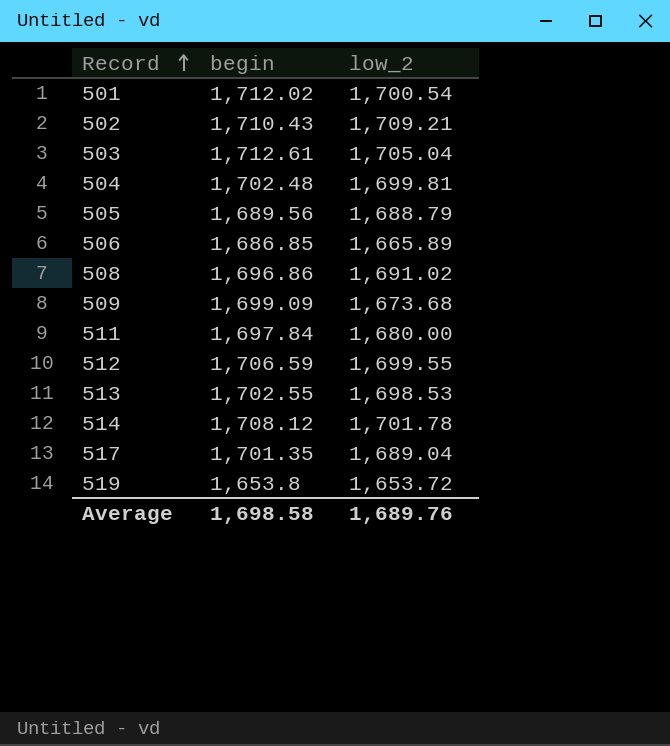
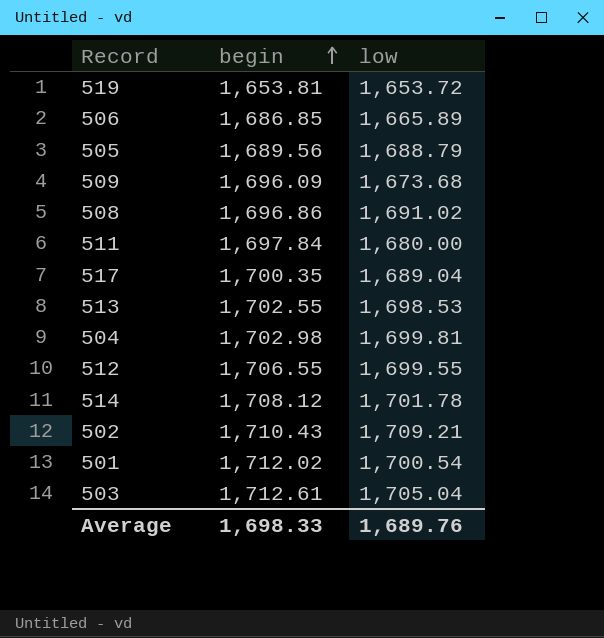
row order: Record ascending -> begin ascending
column name: low_2 -> low
519 | begin: 1,653.8 -> 1,653.81
509 | begin: 1,699.09 -> 1,696.09
517 | begin: 1,701.35 -> 1,700.35
504 | begin: 1,702.48 -> 1,702.98
512 | begin: 1,706.59 -> 1,706.55
Average | begin: 1,698.58 -> 1,698.33

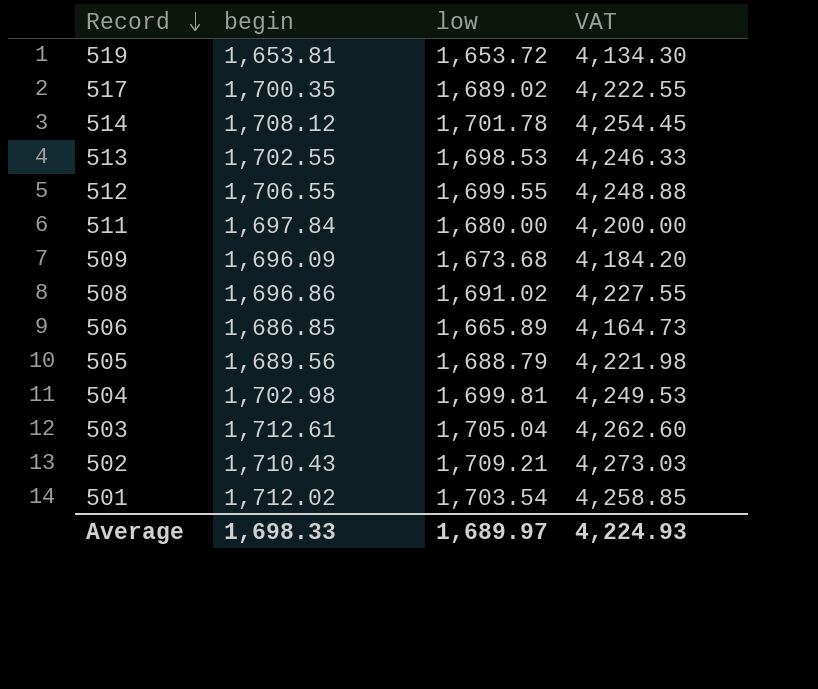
row order: begin ascending -> Record descending
column VAT | formula: none -> [low] * 2.5
517 | low: 1,689.04 -> 1,689.02
501 | low: 1,700.54 -> 1,703.54
Average | low: 1,689.76 -> 1,689.97

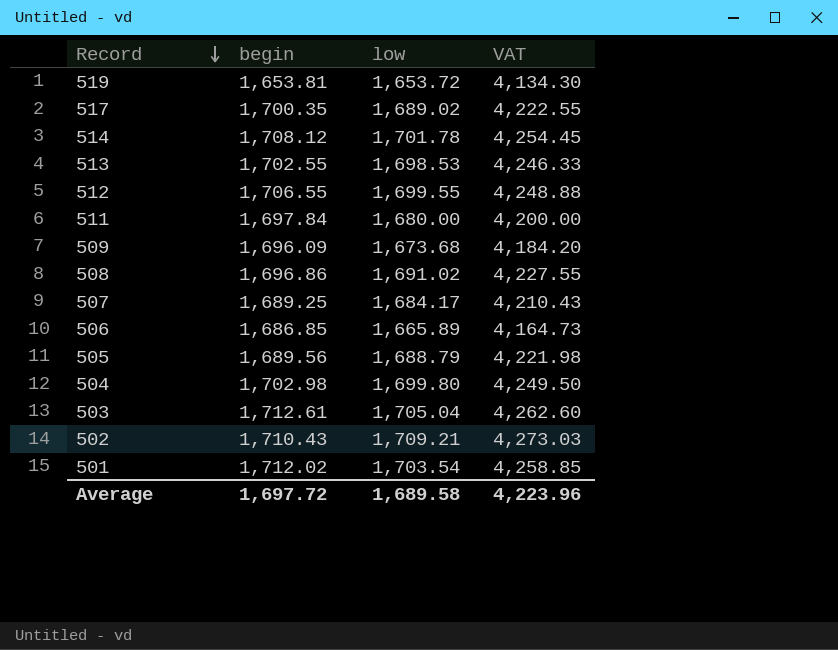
row 507: none -> 1,689.25 | 1,684.17 | 4,210.43
504 | low: 1,699.81 -> 1,699.80
504 | VAT: 4,249.53 -> 4,249.50
Average | begin: 1,698.33 -> 1,697.72
Average | low: 1,689.97 -> 1,689.58
Average | VAT: 4,224.93 -> 4,223.96

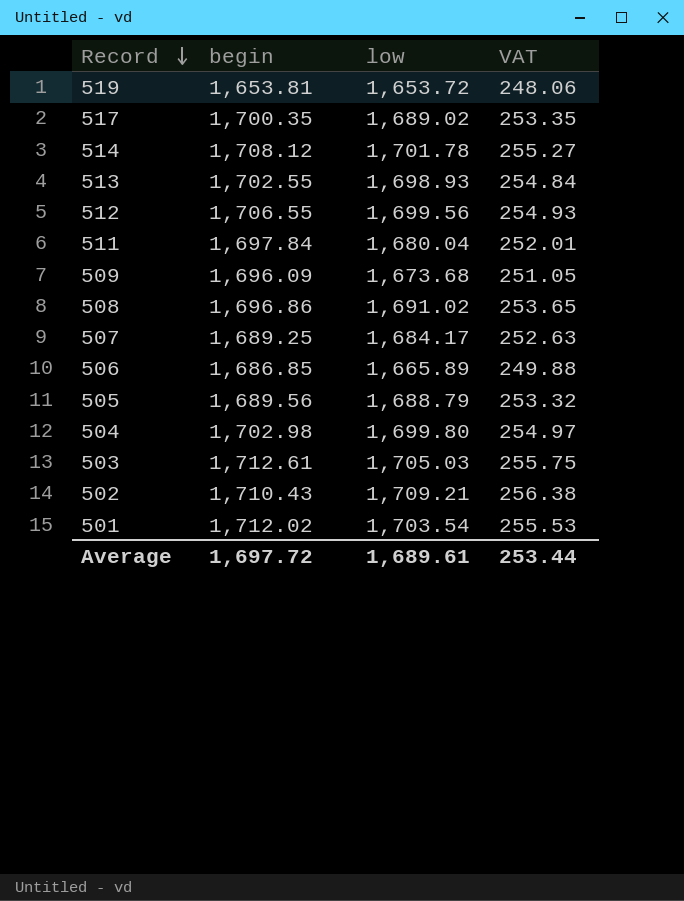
column VAT | formula: [low] * 2.5 -> [low] * 0.15
513 | low: 1,698.53 -> 1,698.93
512 | low: 1,699.55 -> 1,699.56
511 | low: 1,680.00 -> 1,680.04
503 | low: 1,705.04 -> 1,705.03
Average | low: 1,689.58 -> 1,689.61
Average | VAT: 4,223.96 -> 253.44

